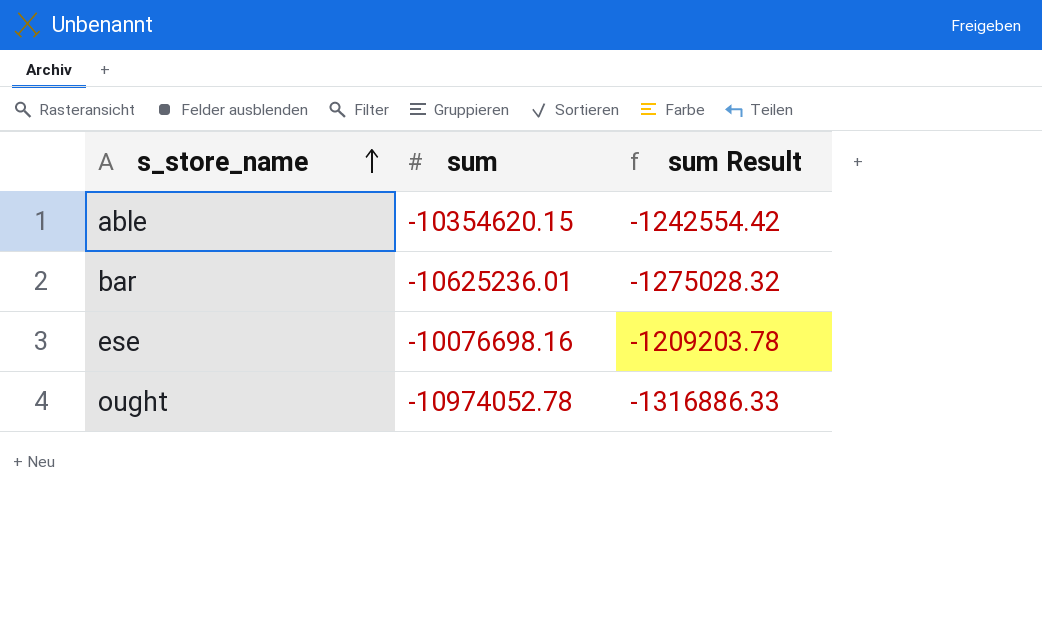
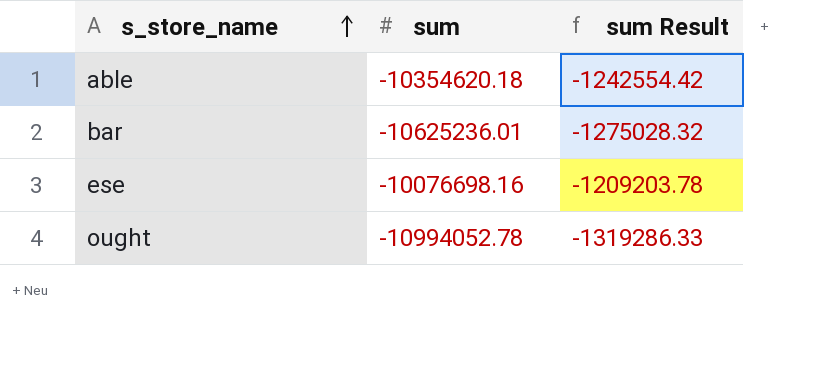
able | sum: -10354620.15 -> -10354620.18
ought | sum: -10974052.78 -> -10994052.78
ought | sum Result: -1316886.33 -> -1319286.33

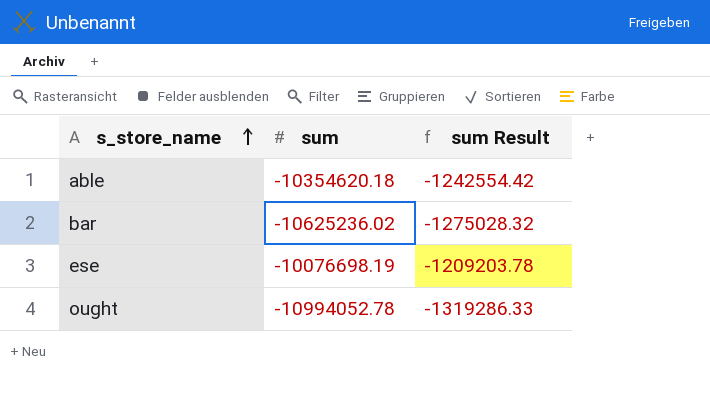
bar | sum: -10625236.01 -> -10625236.02
ese | sum: -10076698.16 -> -10076698.19

